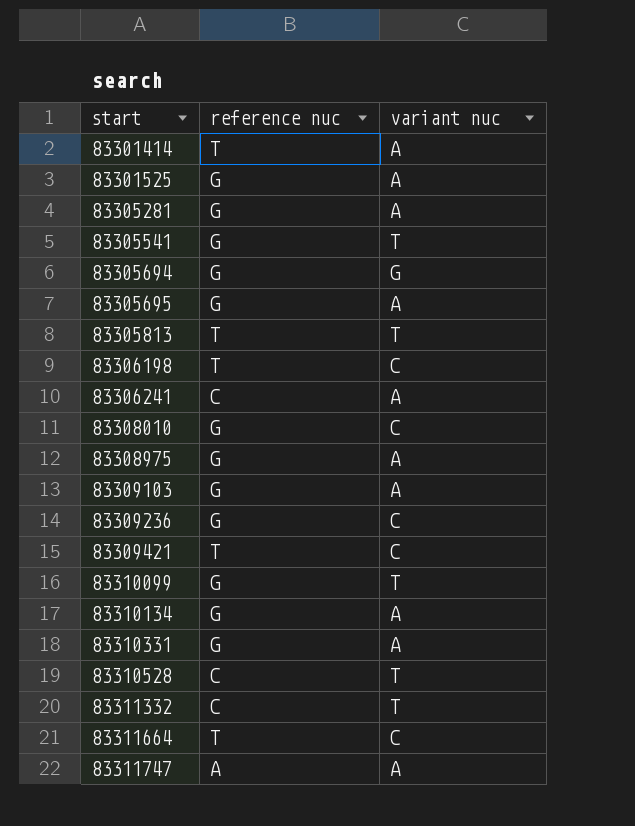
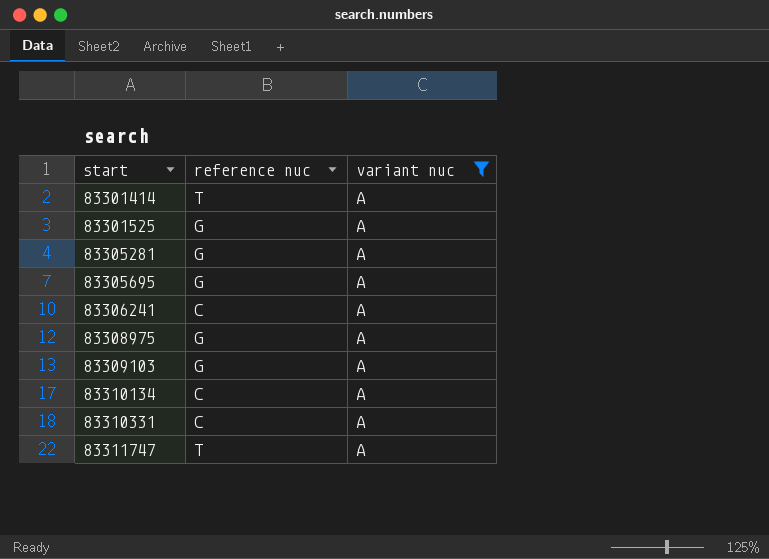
filter: none -> variant nuc = A
83310134 | reference nuc: G -> C
83310331 | reference nuc: G -> C
83311747 | reference nuc: A -> T

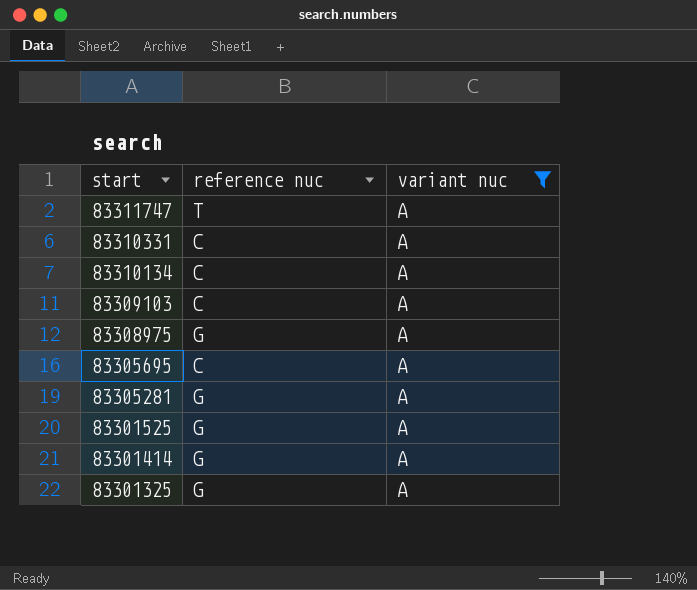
row order: start ascending -> start descending
row 83306241: C | A -> none
83309103 | reference nuc: G -> C
83305695 | reference nuc: G -> C
83301414 | reference nuc: T -> G
row 83301325: none -> G | A

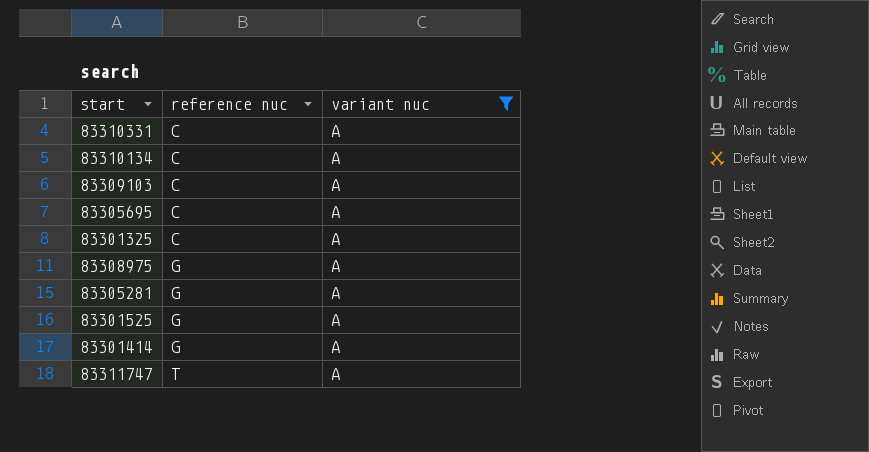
row order: start descending -> reference nuc ascending
83301325 | reference nuc: G -> C

